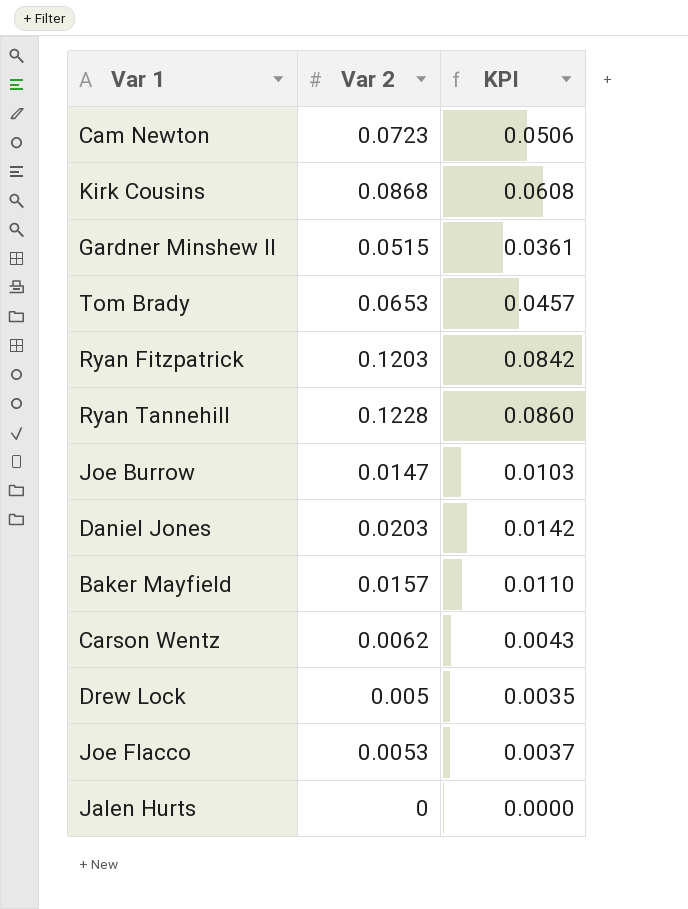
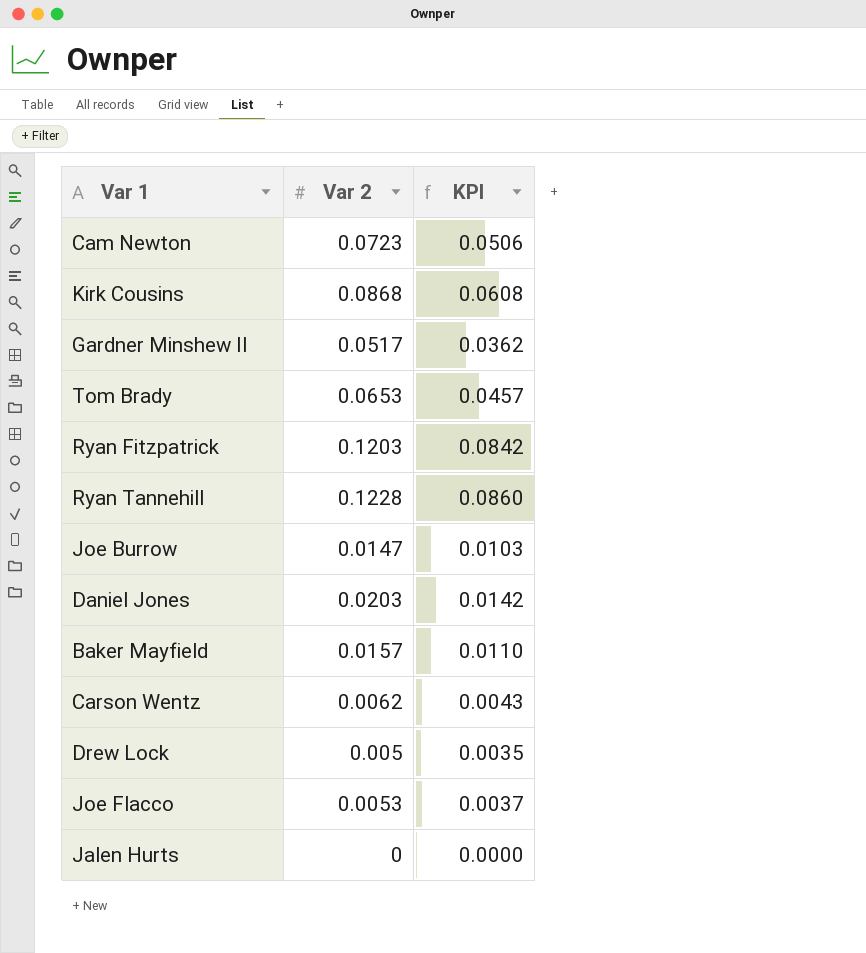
Gardner Minshew II | Var 2: 0.0515 -> 0.0517
Gardner Minshew II | KPI: 0.0361 -> 0.0362

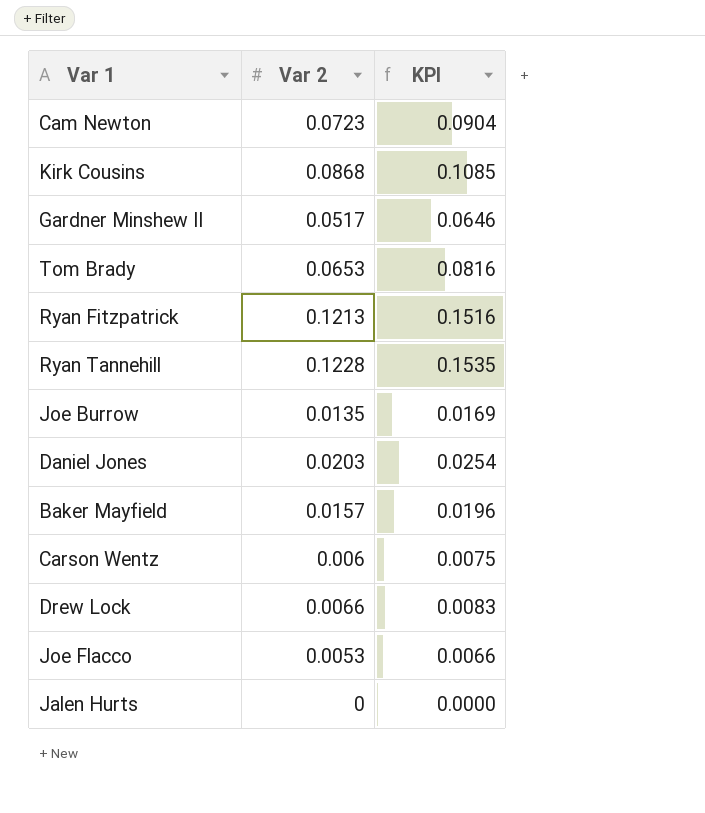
column KPI | formula: [Var 2] * 0.7 -> [Var 2] * 1.25
Ryan Fitzpatrick | Var 2: 0.1203 -> 0.1213
Joe Burrow | Var 2: 0.0147 -> 0.0135
Carson Wentz | Var 2: 0.0062 -> 0.006
Drew Lock | Var 2: 0.005 -> 0.0066

